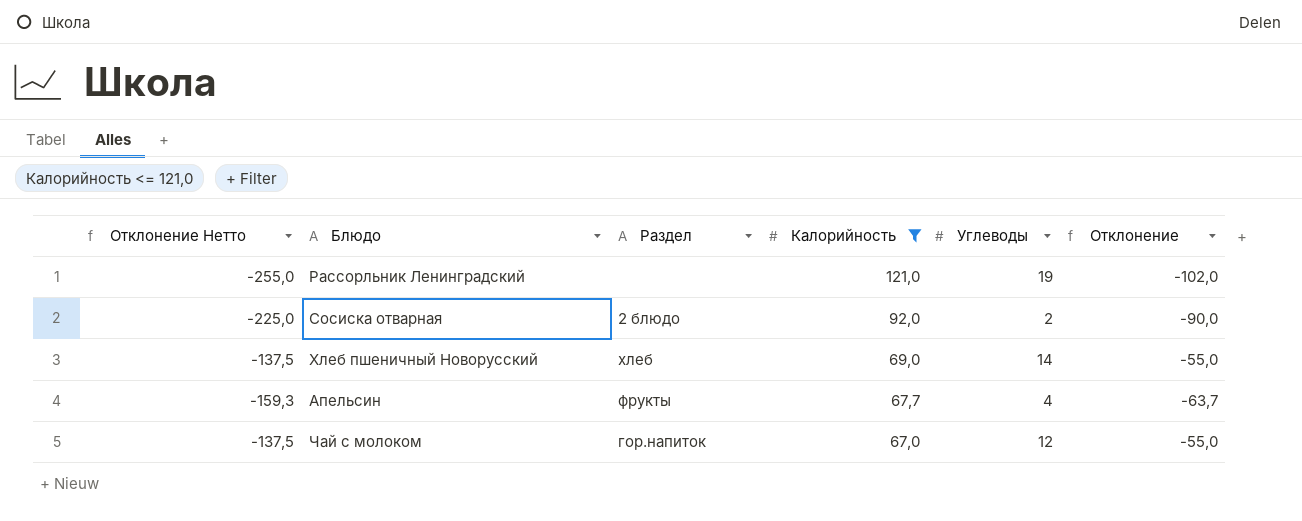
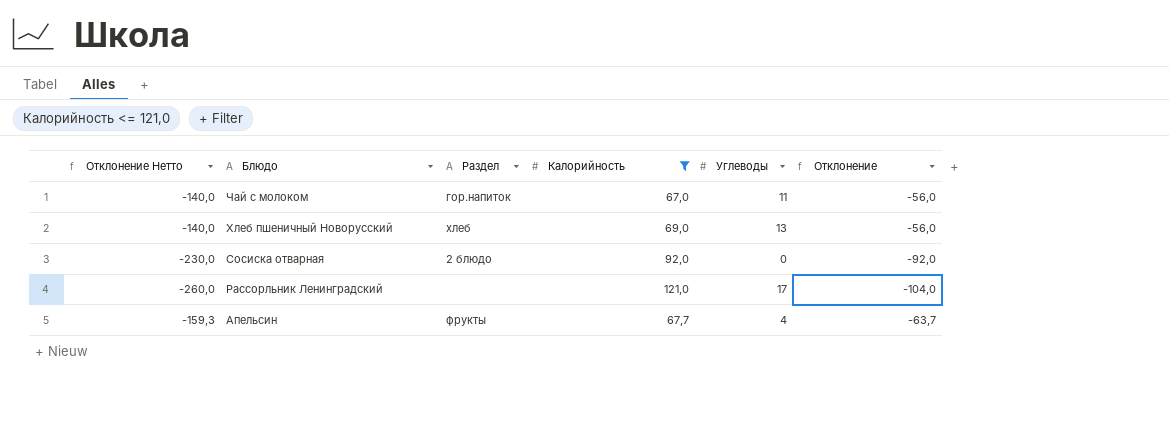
row order: Калорийность descending -> Блюдо descending
Чай с молоком | Отклонение Нетто: -137,5 -> -140,0
Чай с молоком | Углеводы: 12 -> 11
Чай с молоком | Отклонение: -55,0 -> -56,0
Хлеб пшеничный Новорусский | Отклонение Нетто: -137,5 -> -140,0
Хлеб пшеничный Новорусский | Углеводы: 14 -> 13
Хлеб пшеничный Новорусский | Отклонение: -55,0 -> -56,0
Сосиска отварная | Отклонение Нетто: -225,0 -> -230,0
Сосиска отварная | Углеводы: 2 -> 0
Сосиска отварная | Отклонение: -90,0 -> -92,0
Рассорльник Ленинградский | Отклонение Нетто: -255,0 -> -260,0
Рассорльник Ленинградский | Углеводы: 19 -> 17
Рассорльник Ленинградский | Отклонение: -102,0 -> -104,0

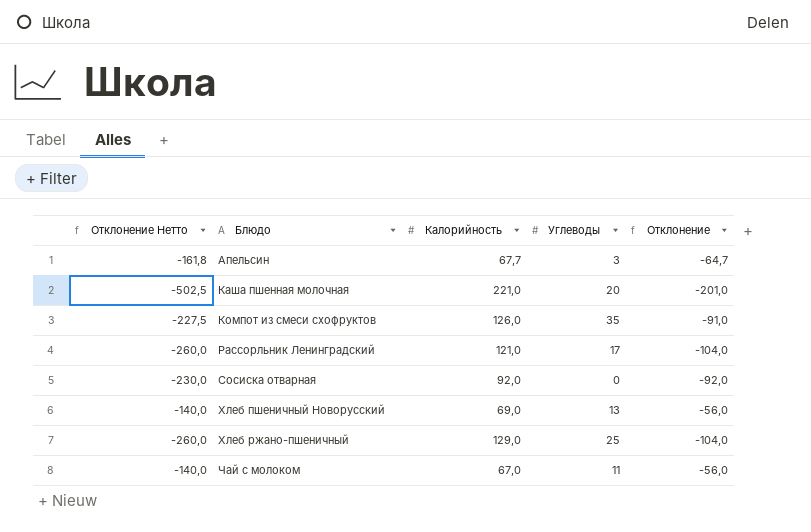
filter: Калорийность <= 121,0 -> none
row order: Блюдо descending -> Блюдо ascending
column Раздел | position: 3 -> none
Апельсин | Отклонение Нетто: -159,3 -> -161,8
Апельсин | Углеводы: 4 -> 3
Апельсин | Отклонение: -63,7 -> -64,7

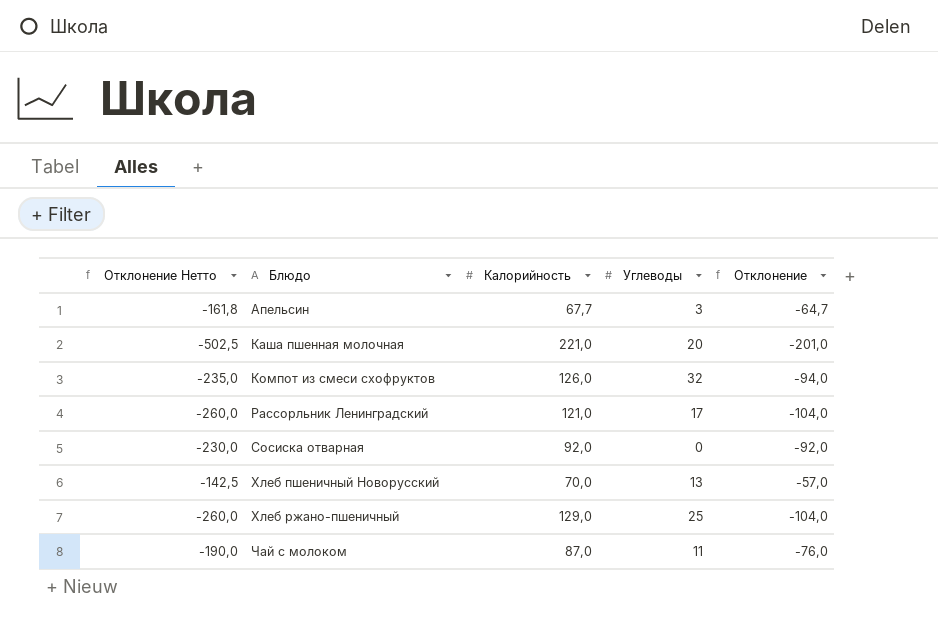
Компот из смеси схофруктов | Отклонение Нетто: -227,5 -> -235,0
Компот из смеси схофруктов | Углеводы: 35 -> 32
Компот из смеси схофруктов | Отклонение: -91,0 -> -94,0
Хлеб пшеничный Новорусский | Отклонение Нетто: -140,0 -> -142,5
Хлеб пшеничный Новорусский | Калорийность: 69,0 -> 70,0
Хлеб пшеничный Новорусский | Отклонение: -56,0 -> -57,0
Чай с молоком | Отклонение Нетто: -140,0 -> -190,0
Чай с молоком | Калорийность: 67,0 -> 87,0
Чай с молоком | Отклонение: -56,0 -> -76,0

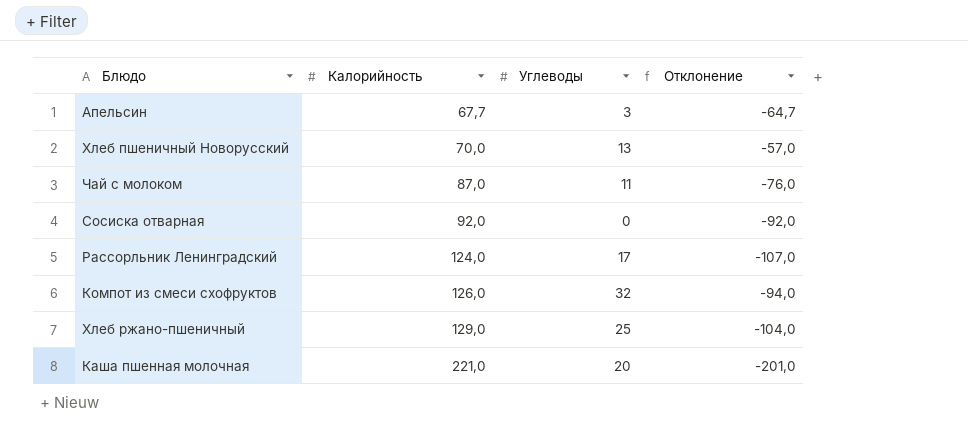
row order: Блюдо ascending -> Калорийность ascending
column Отклонение Нетто | formula: [Отклонение] * 2,5 -> none
Рассорльник Ленинградский | Калорийность: 121,0 -> 124,0
Рассорльник Ленинградский | Отклонение: -104,0 -> -107,0

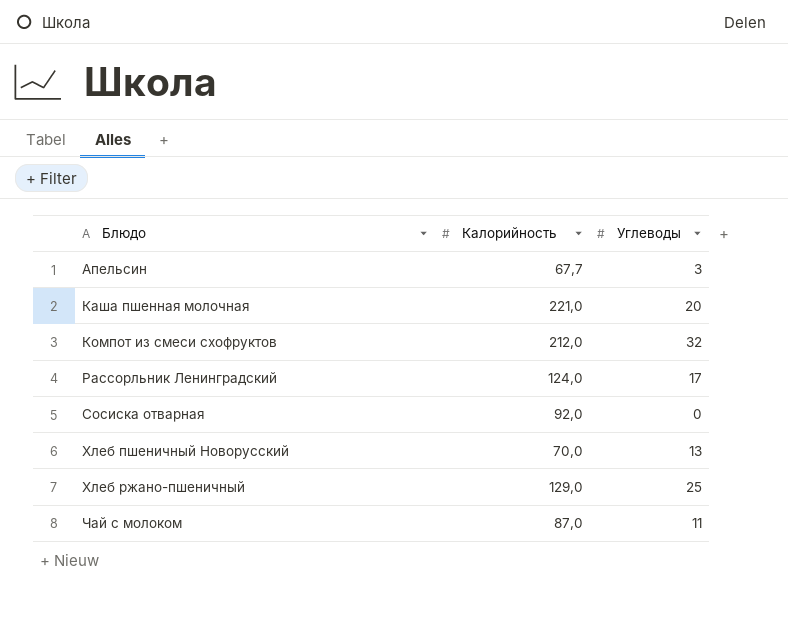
row order: Калорийность ascending -> Блюдо ascending
column Отклонение | formula: [Углеводы] - [Калорийность] -> none
Компот из смеси схофруктов | Калорийность: 126,0 -> 212,0

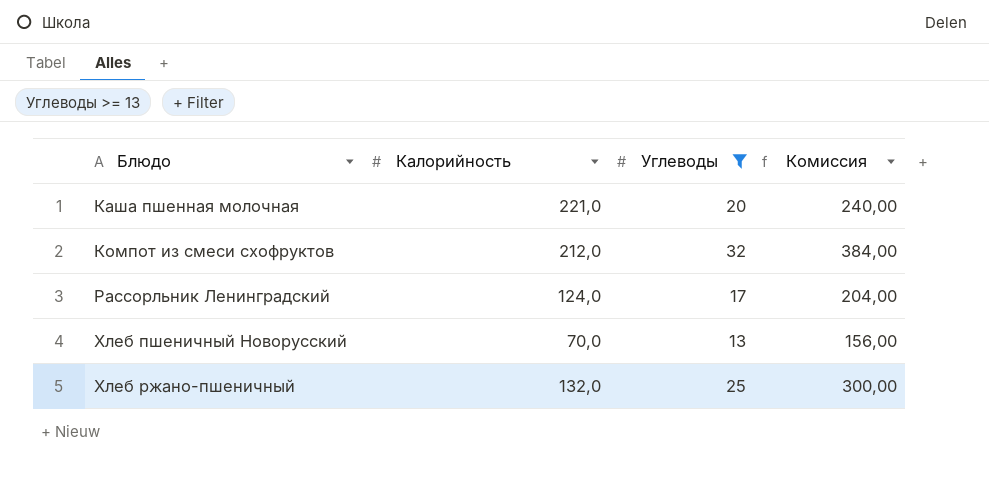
filter: none -> Углеводы >= 13
column Комиссия | formula: none -> [Углеводы] * 12
Хлеб ржано-пшеничный | Калорийность: 129,0 -> 132,0

